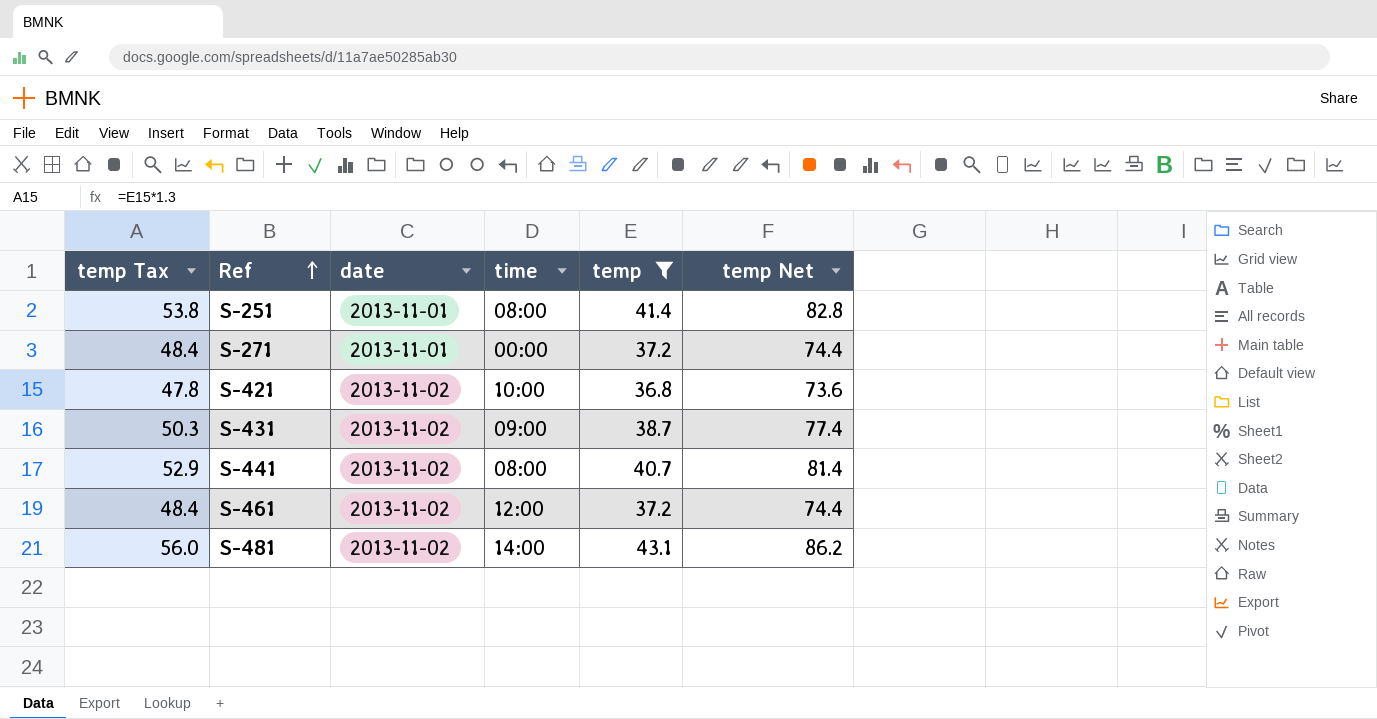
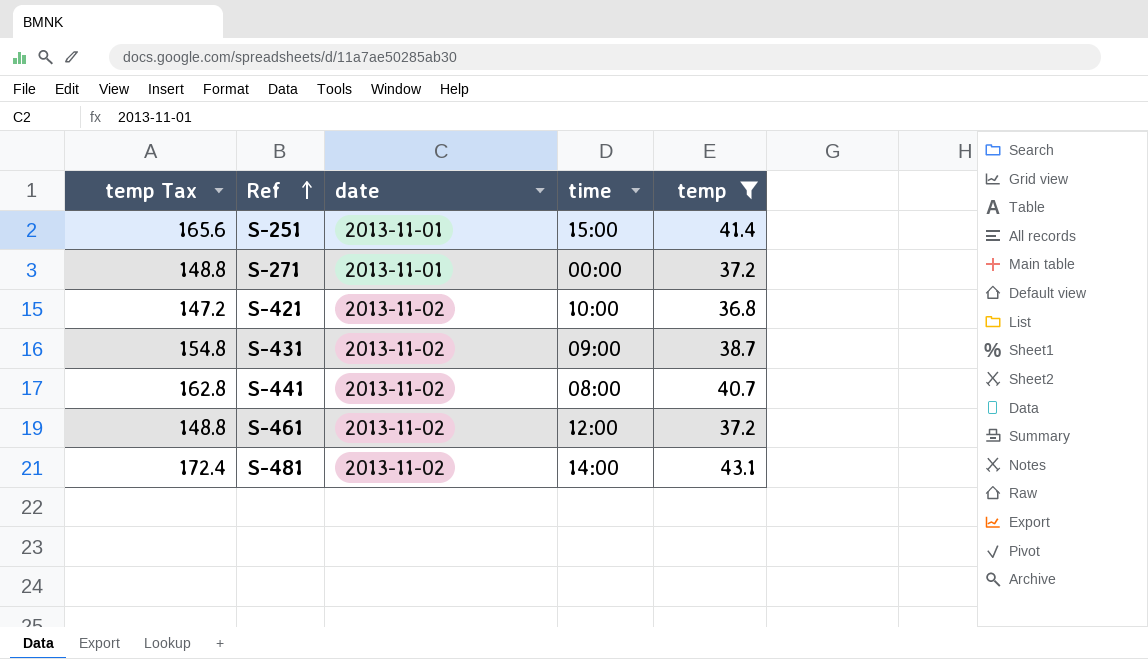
column temp Net | formula: [temp] * 2 -> none
column temp Tax | formula: [temp] * 1.3 -> [temp] * 4
S-251 | time: 08:00 -> 15:00

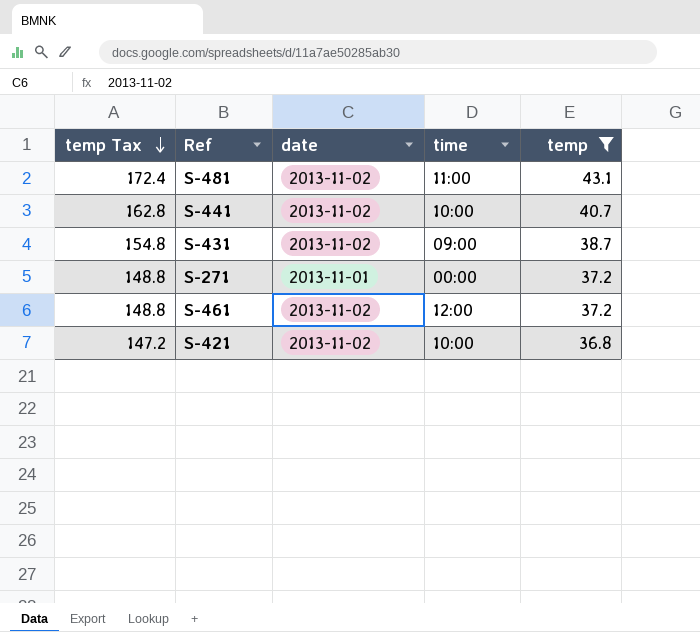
row order: Ref ascending -> temp Tax descending
row S-251: 165.6 | 2013-11-01 | 15:00 | 41.4 -> none
S-481 | time: 14:00 -> 11:00
S-441 | time: 08:00 -> 10:00

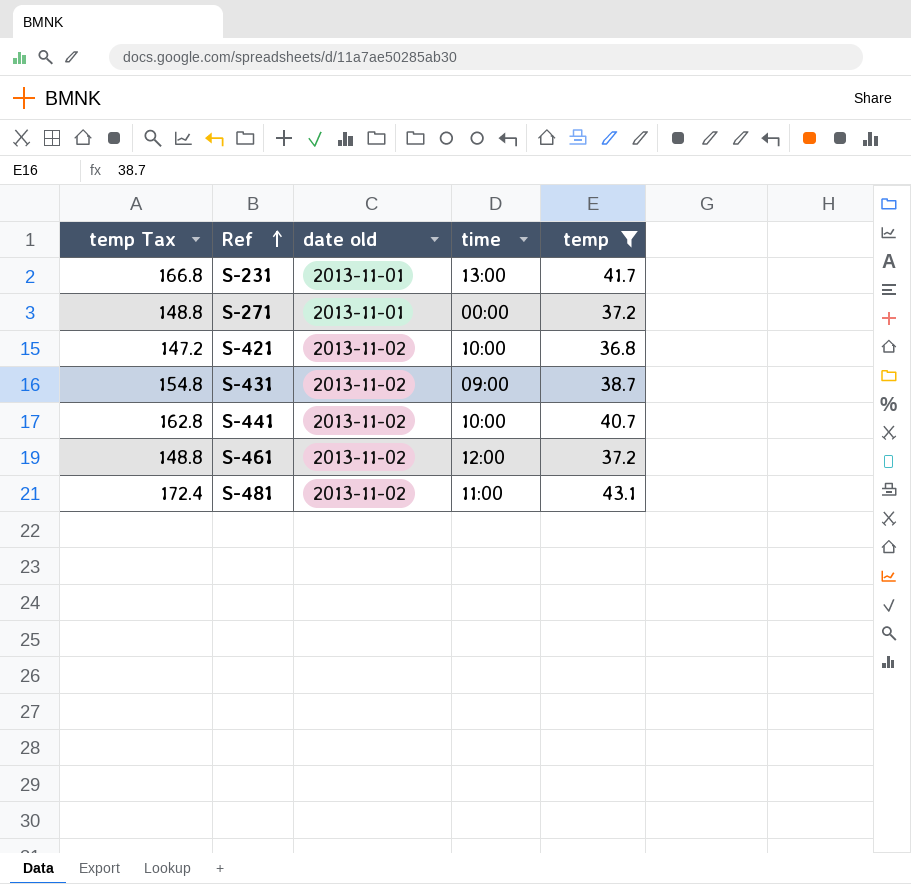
row order: temp Tax descending -> Ref ascending
column name: date -> date old
row S-231: none -> 166.8 | 2013-11-01 | 13:00 | 41.7

